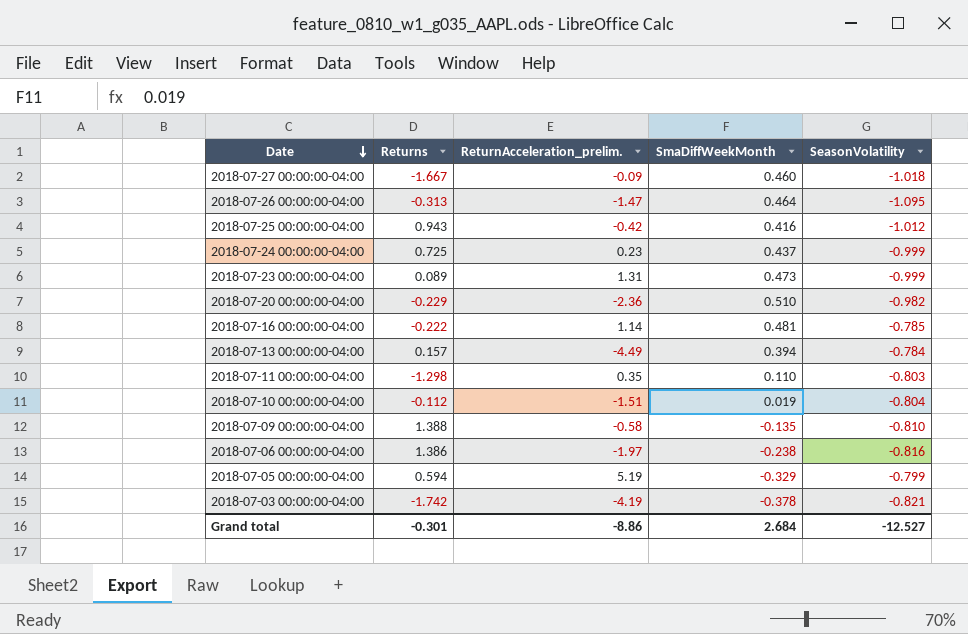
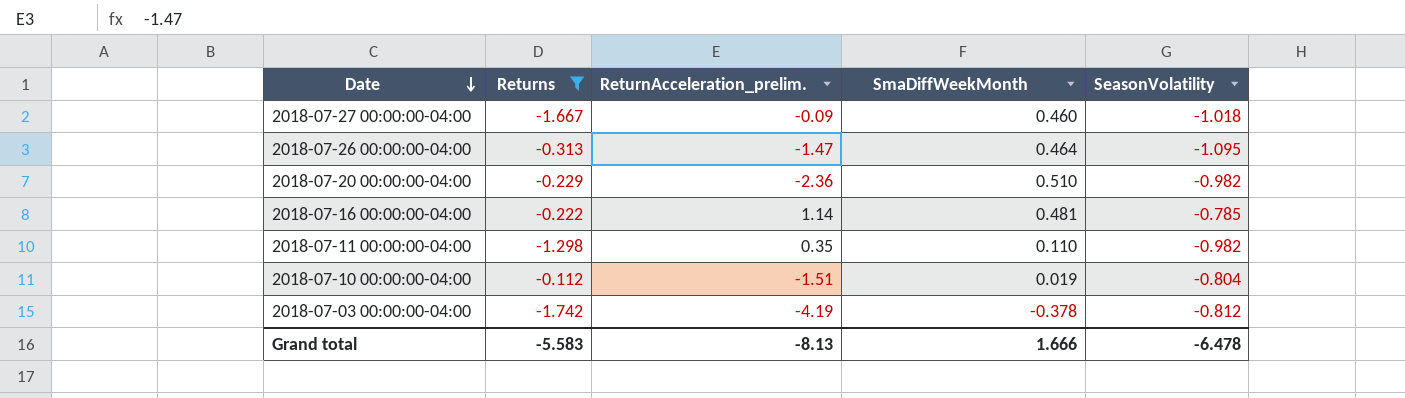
filter: none -> Returns <= -0.112
2018-07-11 00:00:00-04:00 | SeasonVolatility: -0.803 -> -0.982
2018-07-03 00:00:00-04:00 | SeasonVolatility: -0.821 -> -0.812
Grand total | Returns: -0.301 -> -5.583
Grand total | ReturnAcceleration_prelim.: -8.86 -> -8.13
Grand total | SmaDiffWeekMonth: 2.684 -> 1.666
Grand total | SeasonVolatility: -12.527 -> -6.478

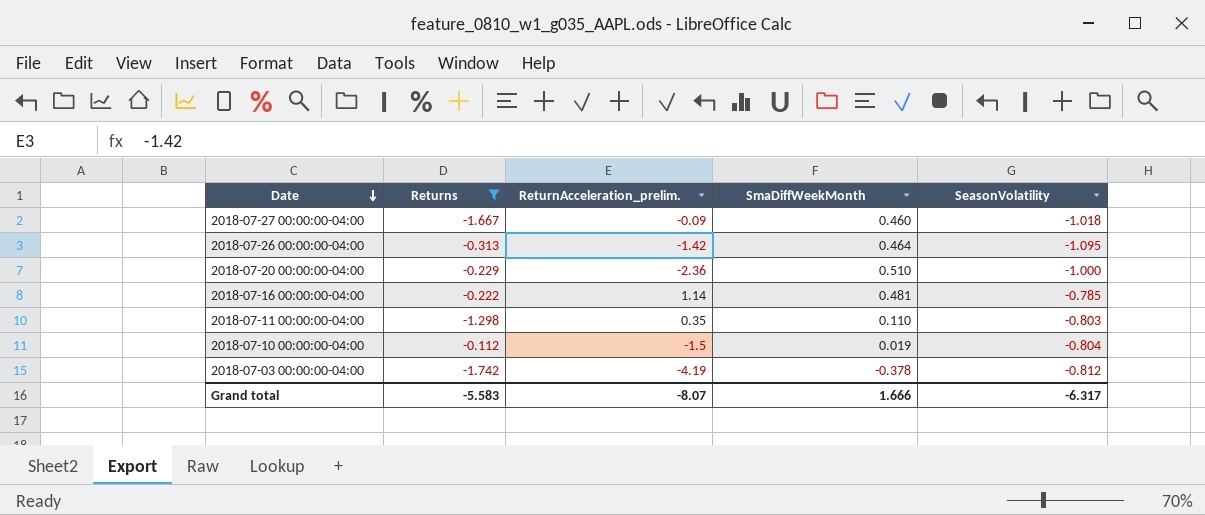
2018-07-26 00:00:00-04:00 | ReturnAcceleration_prelim.: -1.47 -> -1.42
2018-07-20 00:00:00-04:00 | SeasonVolatility: -0.982 -> -1.000
2018-07-11 00:00:00-04:00 | SeasonVolatility: -0.982 -> -0.803
2018-07-10 00:00:00-04:00 | ReturnAcceleration_prelim.: -1.51 -> -1.5
Grand total | ReturnAcceleration_prelim.: -8.13 -> -8.07
Grand total | SeasonVolatility: -6.478 -> -6.317

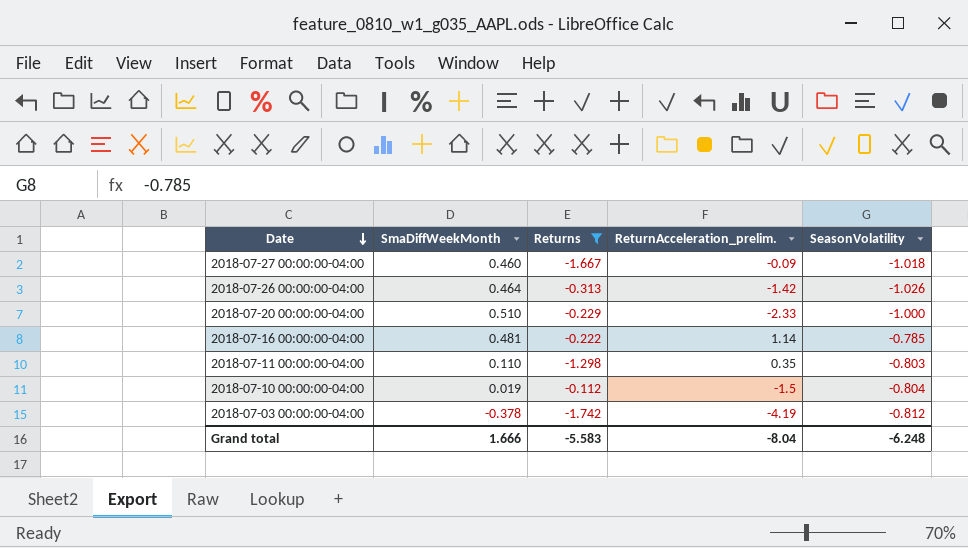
column SmaDiffWeekMonth | position: 4 -> 2
2018-07-26 00:00:00-04:00 | SeasonVolatility: -1.095 -> -1.026
2018-07-20 00:00:00-04:00 | ReturnAcceleration_prelim.: -2.36 -> -2.33
Grand total | ReturnAcceleration_prelim.: -8.07 -> -8.04
Grand total | SeasonVolatility: -6.317 -> -6.248

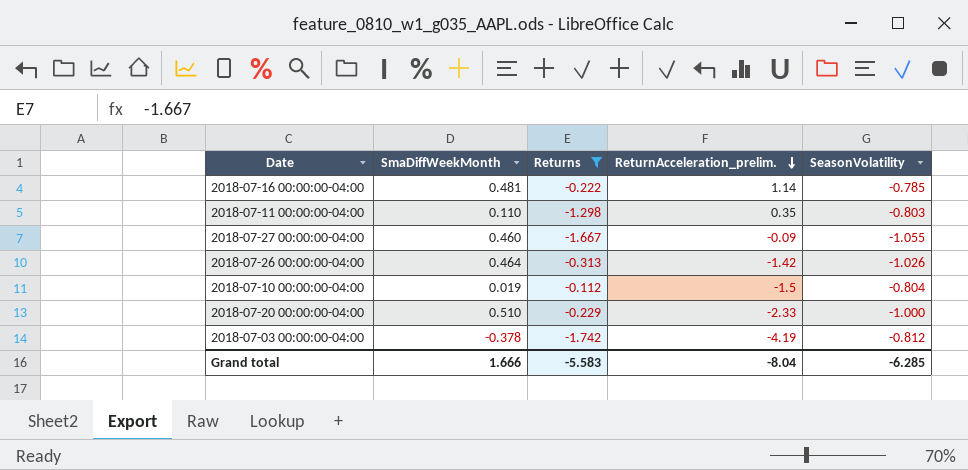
row order: Date descending -> ReturnAcceleration_prelim. descending
2018-07-27 00:00:00-04:00 | SeasonVolatility: -1.018 -> -1.055
Grand total | SeasonVolatility: -6.248 -> -6.285

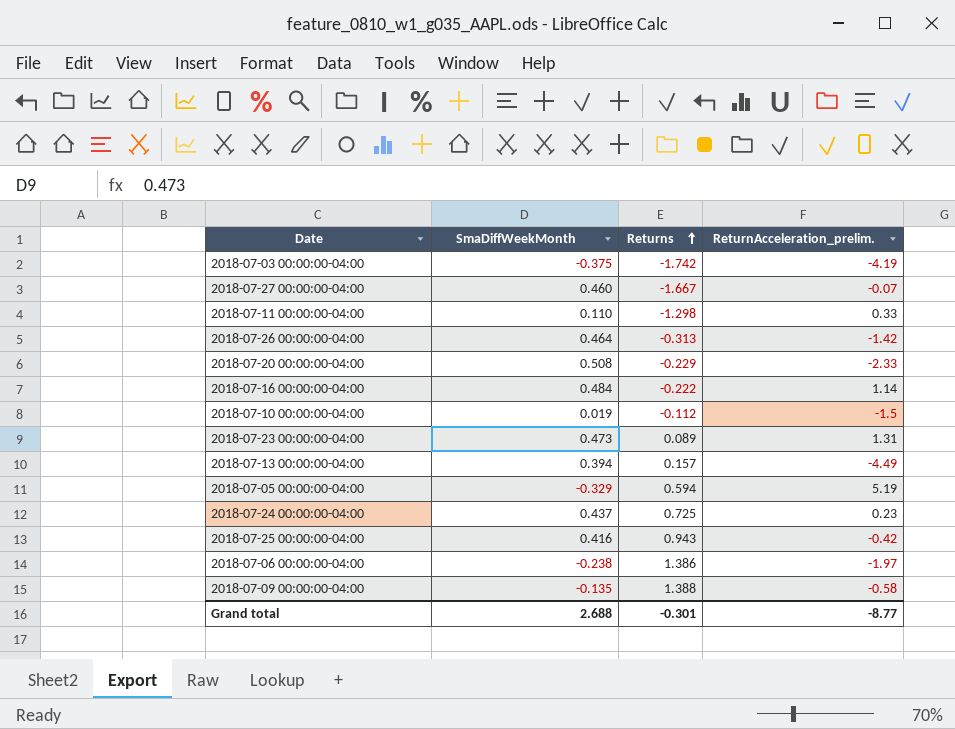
filter: Returns <= -0.112 -> none
row order: ReturnAcceleration_prelim. descending -> Returns ascending
column SeasonVolatility | position: 5 -> none
2018-07-03 00:00:00-04:00 | SmaDiffWeekMonth: -0.378 -> -0.375
2018-07-27 00:00:00-04:00 | ReturnAcceleration_prelim.: -0.09 -> -0.07
2018-07-11 00:00:00-04:00 | ReturnAcceleration_prelim.: 0.35 -> 0.33
2018-07-20 00:00:00-04:00 | SmaDiffWeekMonth: 0.510 -> 0.508
2018-07-16 00:00:00-04:00 | SmaDiffWeekMonth: 0.481 -> 0.484
Grand total | SmaDiffWeekMonth: 1.666 -> 2.688
Grand total | Returns: -5.583 -> -0.301
Grand total | ReturnAcceleration_prelim.: -8.04 -> -8.77

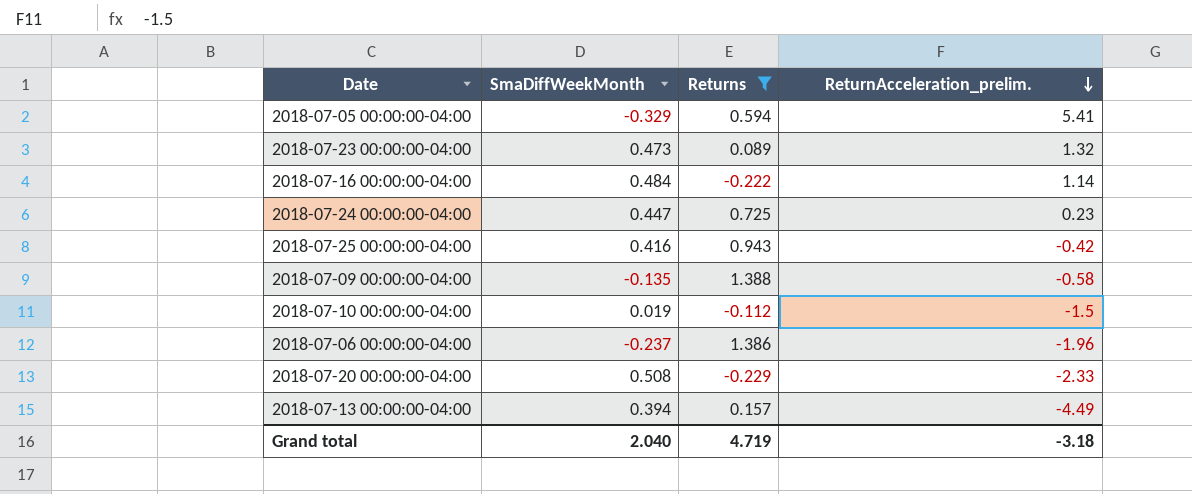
filter: none -> Returns >= -0.229
row order: Returns ascending -> ReturnAcceleration_prelim. descending
2018-07-05 00:00:00-04:00 | ReturnAcceleration_prelim.: 5.19 -> 5.41
2018-07-23 00:00:00-04:00 | ReturnAcceleration_prelim.: 1.31 -> 1.32
2018-07-24 00:00:00-04:00 | SmaDiffWeekMonth: 0.437 -> 0.447
2018-07-06 00:00:00-04:00 | SmaDiffWeekMonth: -0.238 -> -0.237
2018-07-06 00:00:00-04:00 | ReturnAcceleration_prelim.: -1.97 -> -1.96
Grand total | SmaDiffWeekMonth: 2.688 -> 2.040
Grand total | Returns: -0.301 -> 4.719
Grand total | ReturnAcceleration_prelim.: -8.77 -> -3.18

